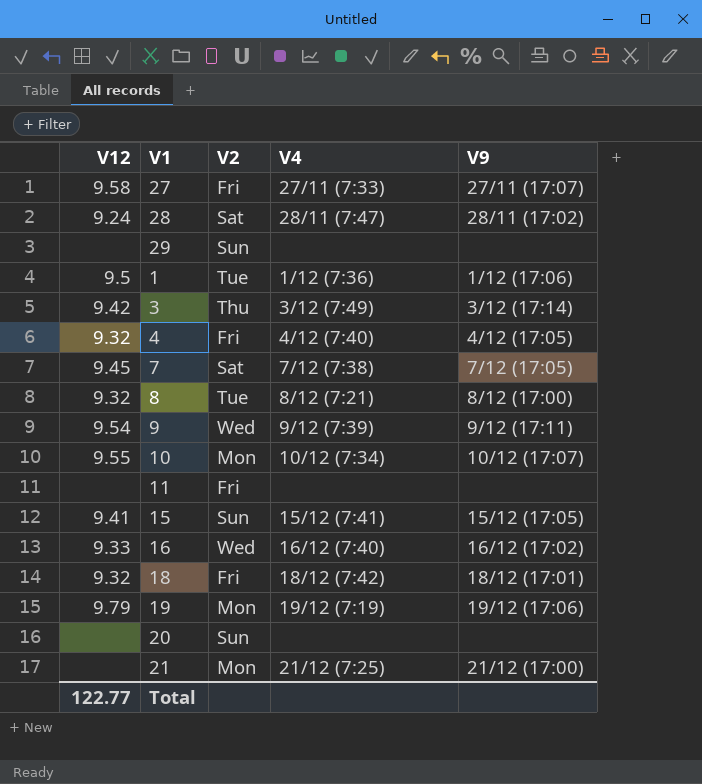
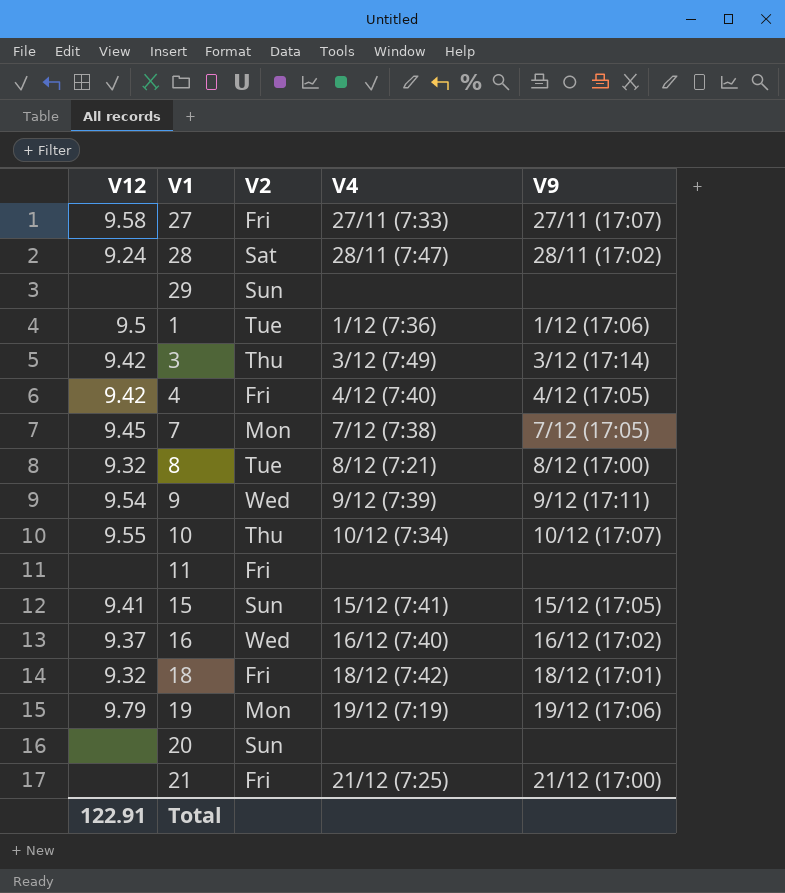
4 | V12: 9.32 -> 9.42
7 | V2: Sat -> Mon
10 | V2: Mon -> Thu
16 | V12: 9.33 -> 9.37
21 | V2: Mon -> Fri
Total | V12: 122.77 -> 122.91

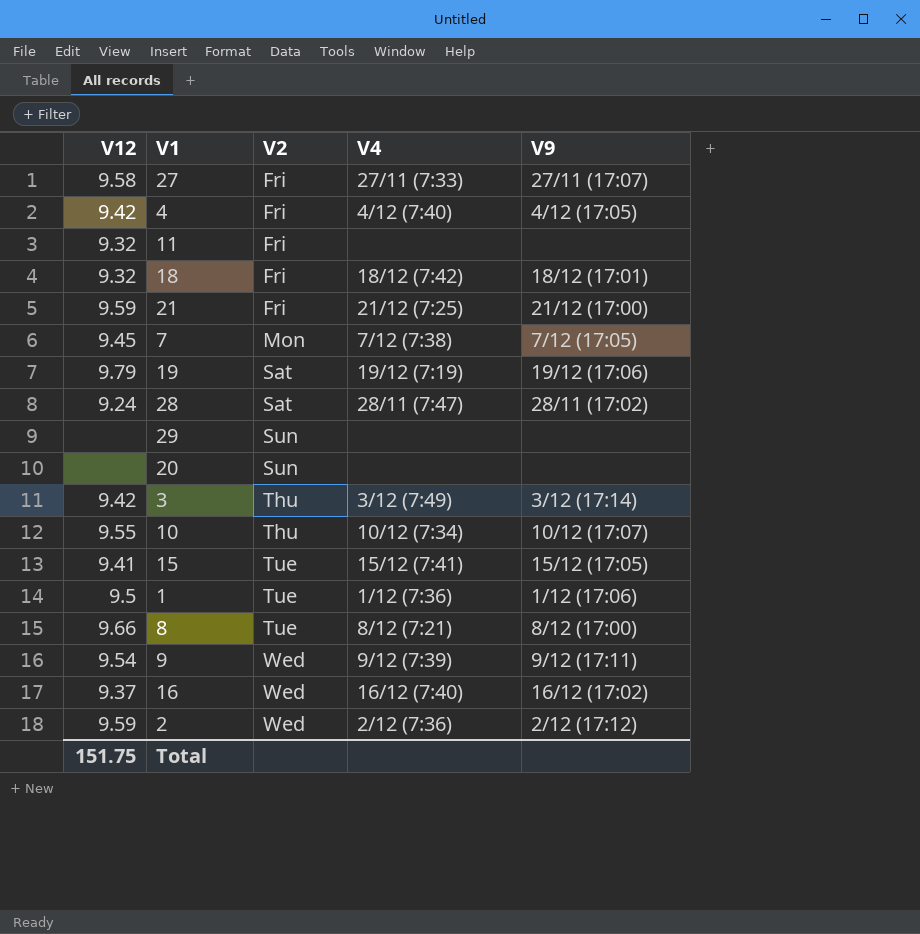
row order: none -> V2 ascending
11 | V12: none -> 9.32
21 | V12: none -> 9.59
19 | V2: Mon -> Sat
15 | V2: Sun -> Tue
8 | V12: 9.32 -> 9.66
row 2: none -> 9.59 | Wed | 2/12 (7:36) | 2/12 (17:12)
Total | V12: 122.91 -> 151.75

